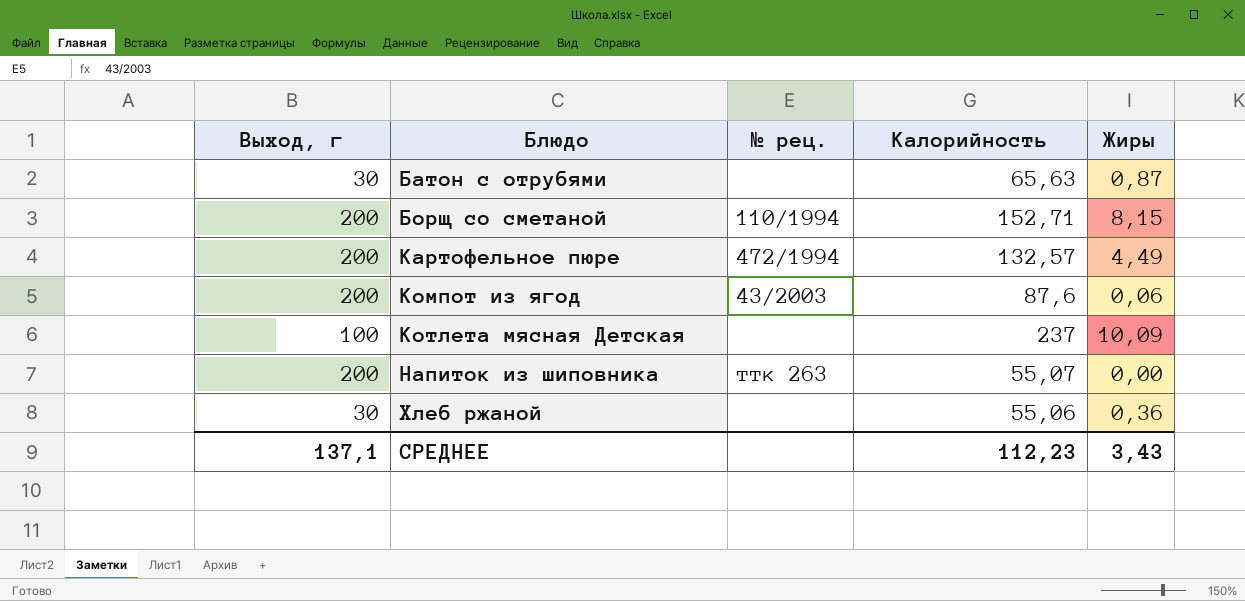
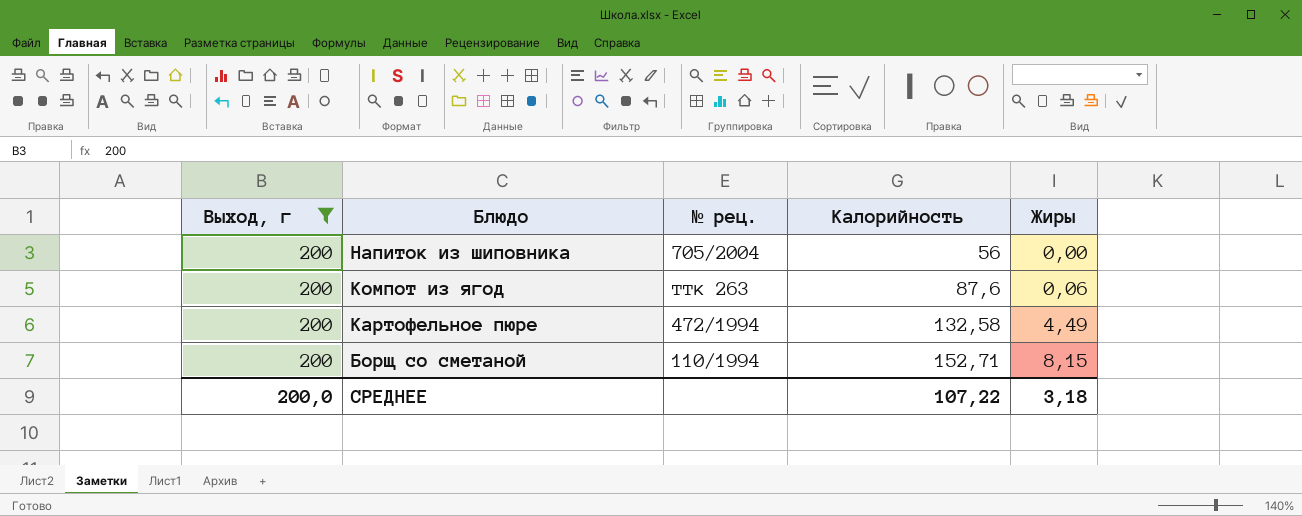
filter: none -> Выход, г = 200
row order: Блюдо ascending -> Блюдо descending
Напиток из шиповника | № рец.: ттк 263 -> 705/2004
Напиток из шиповника | Калорийность: 55,07 -> 56
Компот из ягод | № рец.: 43/2003 -> ттк 263
Картофельное пюре | Калорийность: 132,57 -> 132,58
СРЕДНЕЕ | Выход, г: 137,1 -> 200,0
СРЕДНЕЕ | Калорийность: 112,23 -> 107,22
СРЕДНЕЕ | Жиры: 3,43 -> 3,18

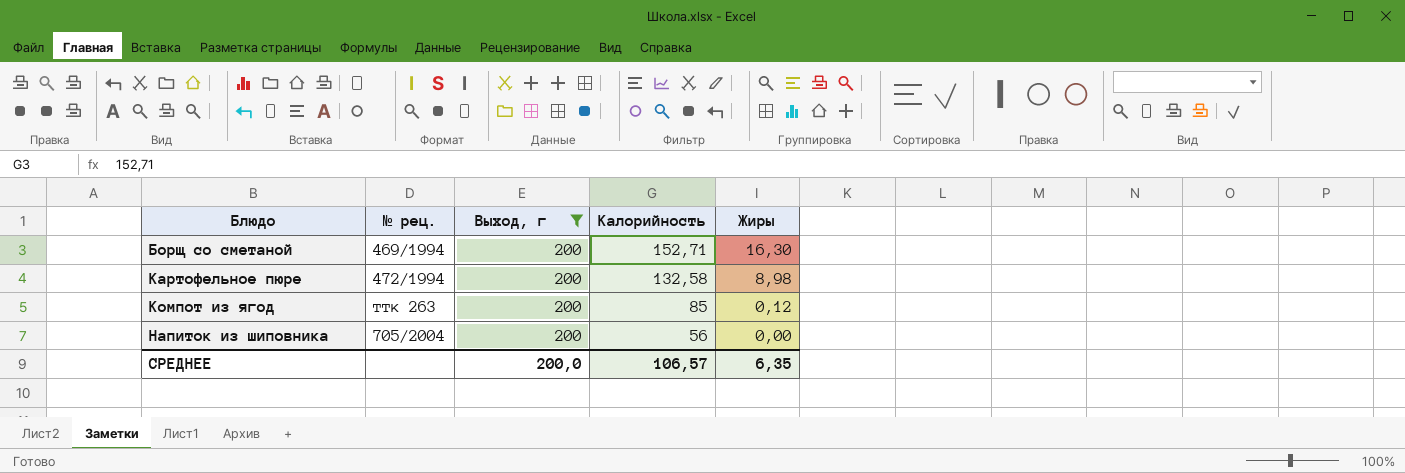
row order: Блюдо descending -> Блюдо ascending
column Выход, г | position: 1 -> 3
Борщ со сметаной | № рец.: 110/1994 -> 469/1994
Борщ со сметаной | Жиры: 8,15 -> 16,30
Картофельное пюре | Жиры: 4,49 -> 8,98
Компот из ягод | Калорийность: 87,6 -> 85
Компот из ягод | Жиры: 0,06 -> 0,12
СРЕДНЕЕ | Калорийность: 107,22 -> 106,57
СРЕДНЕЕ | Жиры: 3,18 -> 6,35

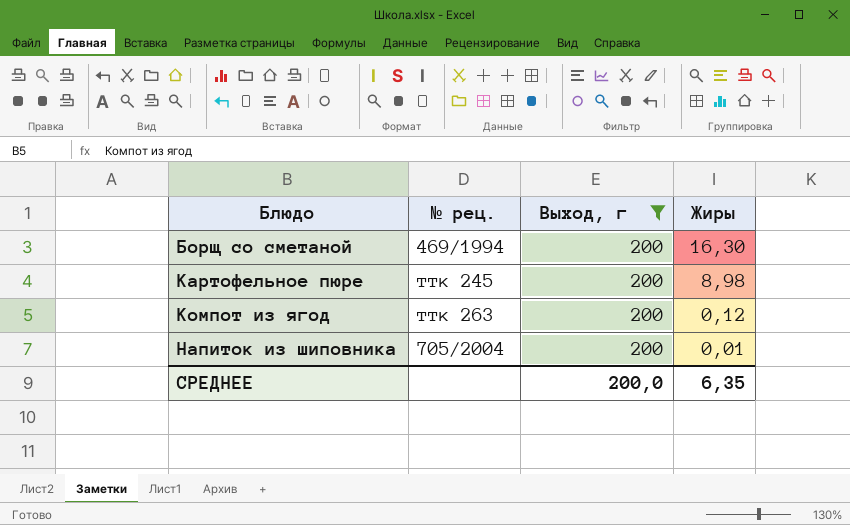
column Калорийность | position: 4 -> none
Картофельное пюре | № рец.: 472/1994 -> ттк 245
Напиток из шиповника | Жиры: 0,00 -> 0,01

